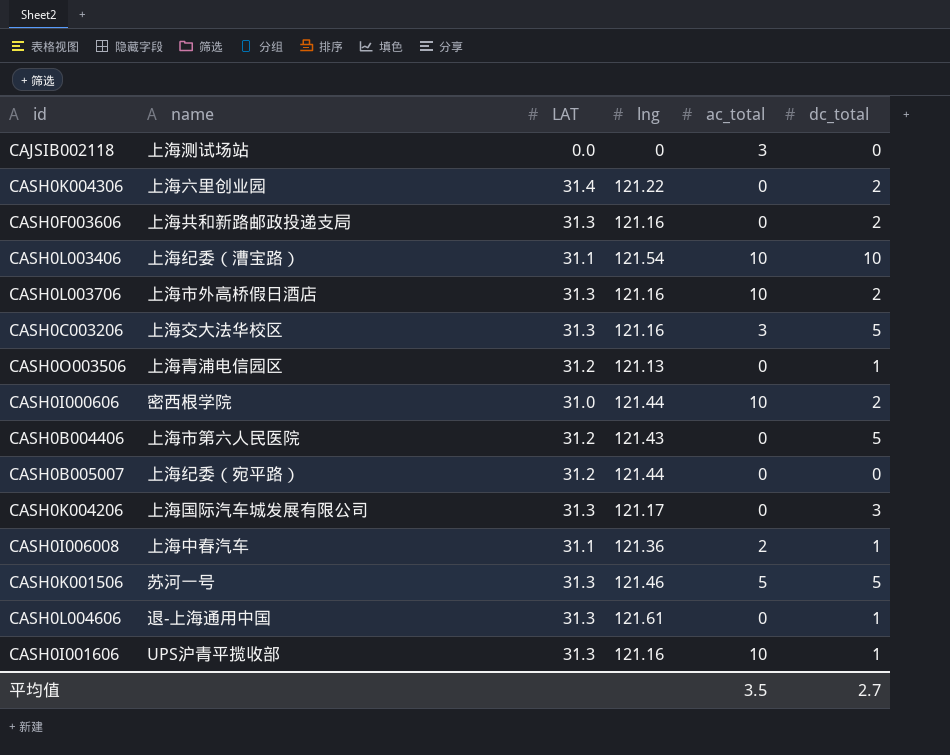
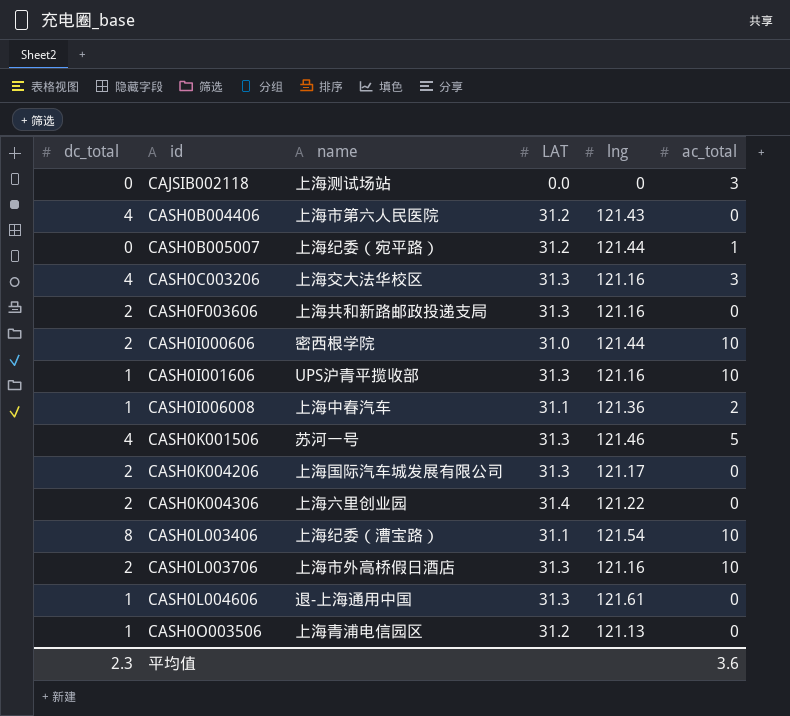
row order: none -> id ascending
column dc_total | position: 6 -> 1
CASH0B004406 | dc_total: 5 -> 4
CASH0B005007 | ac_total: 0 -> 1
CASH0C003206 | dc_total: 5 -> 4
CASH0K001506 | dc_total: 5 -> 4
CASH0K004206 | dc_total: 3 -> 2
CASH0L003406 | dc_total: 10 -> 8
平均值 | dc_total: 2.7 -> 2.3
平均值 | ac_total: 3.5 -> 3.6

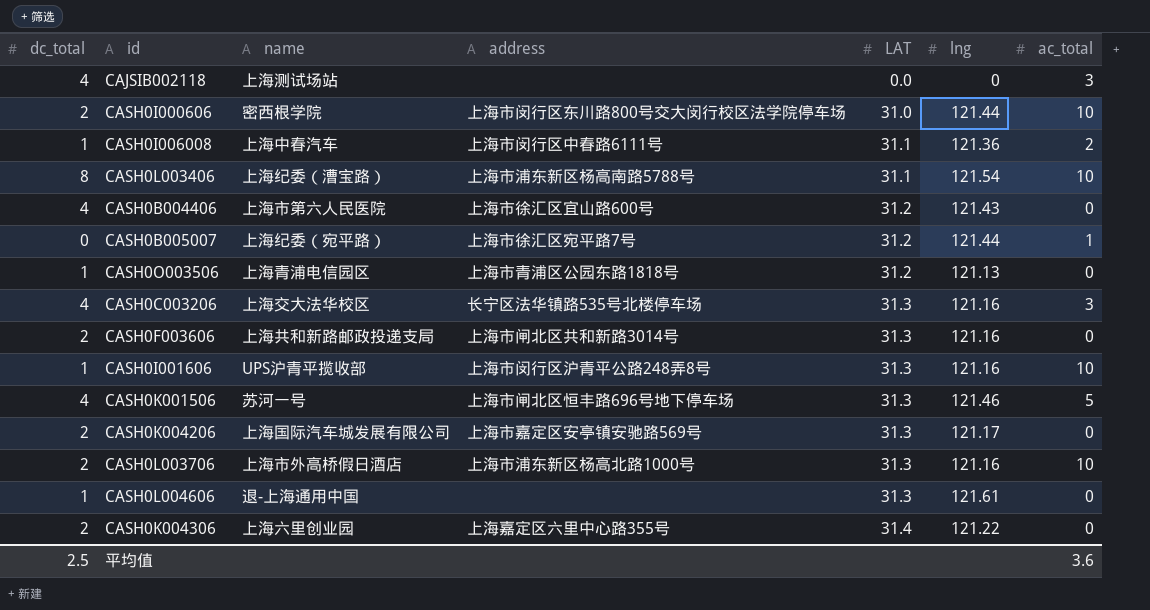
row order: id ascending -> LAT ascending
column address | position: none -> 4
CAJSIB002118 | dc_total: 0 -> 4
平均值 | dc_total: 2.3 -> 2.5

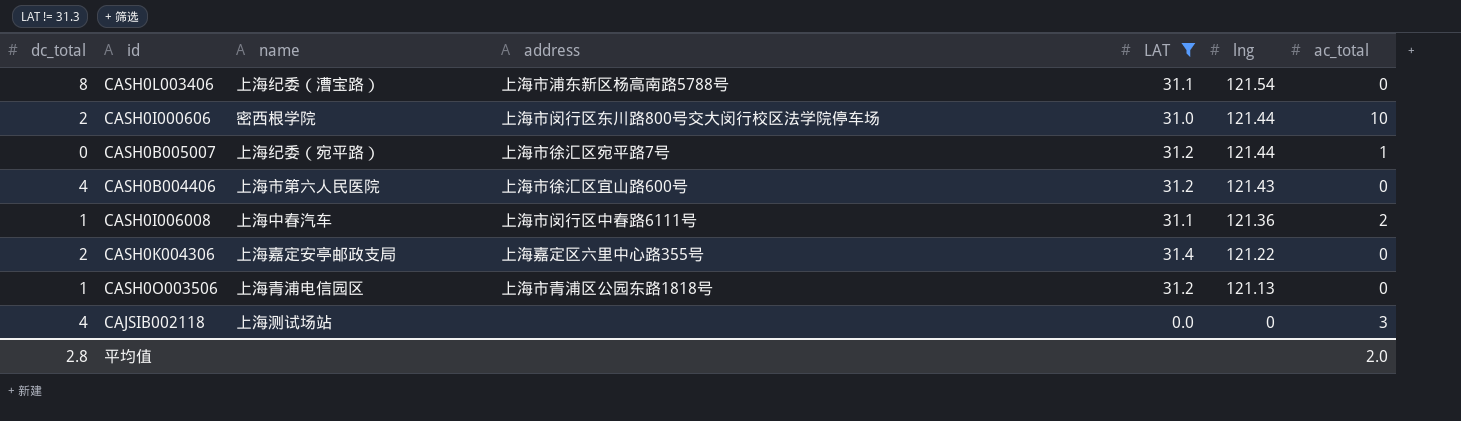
filter: none -> LAT != 31.3
row order: LAT ascending -> lng descending
CASH0L003406 | ac_total: 10 -> 0
CASH0K004306 | name: 上海六里创业园 -> 上海嘉定安亭邮政支局
平均值 | dc_total: 2.5 -> 2.8
平均值 | ac_total: 3.6 -> 2.0

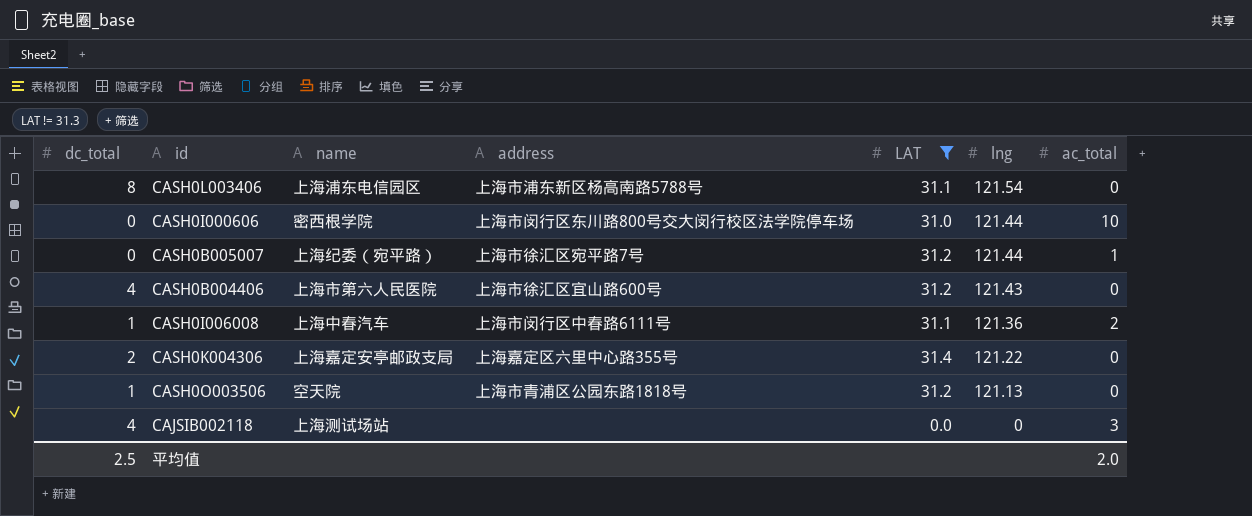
CASH0L003406 | name: 上海纪委（漕宝路） -> 上海浦东电信园区
CASH0I000606 | dc_total: 2 -> 0
CASH0O003506 | name: 上海青浦电信园区 -> 空天院
平均值 | dc_total: 2.8 -> 2.5

